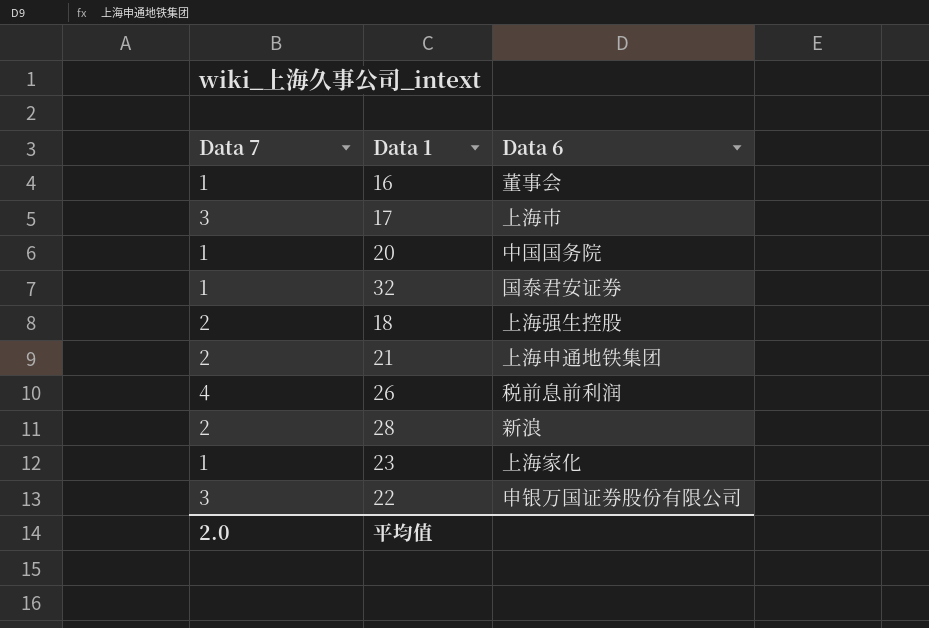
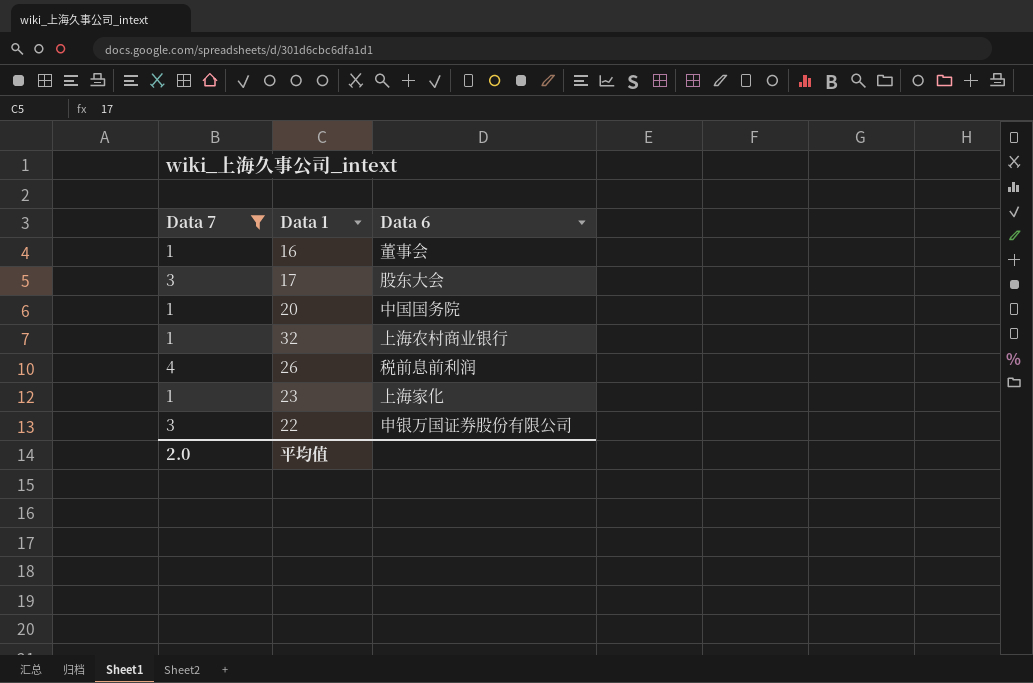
filter: none -> Data 7 != 2
17 | Data 6: 上海市 -> 股东大会
32 | Data 6: 国泰君安证券 -> 上海农村商业银行

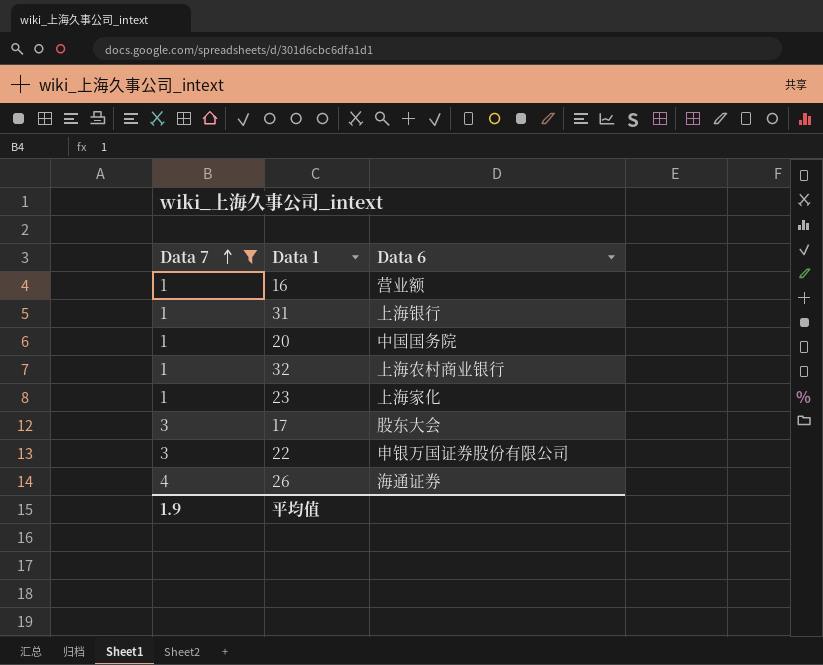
row order: none -> Data 7 ascending
16 | Data 6: 董事会 -> 营业额
row 31: none -> 1 | 上海银行
26 | Data 6: 税前息前利润 -> 海通证券
平均值 | Data 7: 2.0 -> 1.9

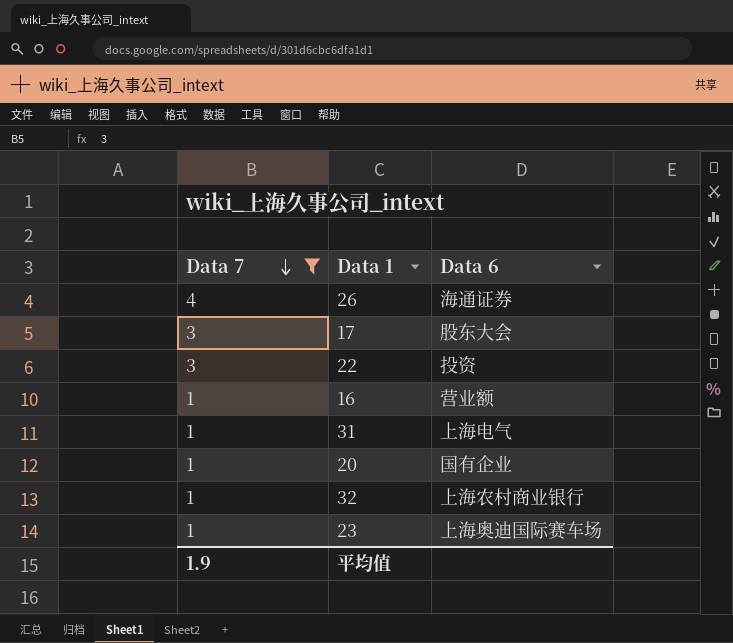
row order: Data 7 ascending -> Data 7 descending
22 | Data 6: 申银万国证券股份有限公司 -> 投资
31 | Data 6: 上海银行 -> 上海电气
20 | Data 6: 中国国务院 -> 国有企业
23 | Data 6: 上海家化 -> 上海奥迪国际赛车场

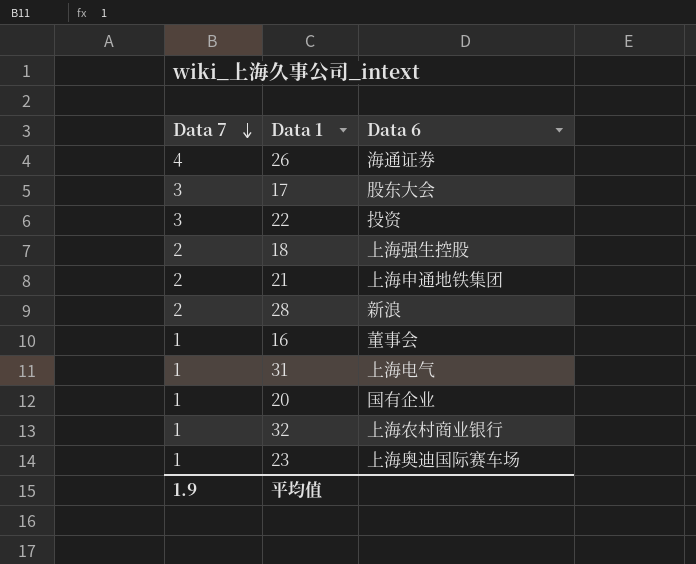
filter: Data 7 != 2 -> none
16 | Data 6: 营业额 -> 董事会

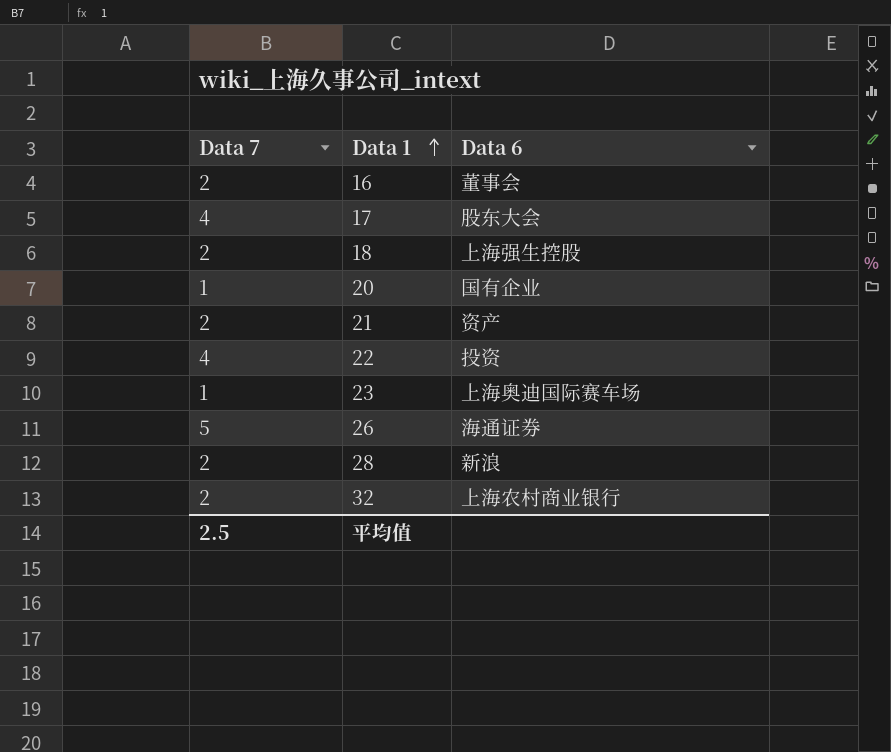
row order: Data 7 descending -> Data 1 ascending
row 31: 1 | 上海电气 -> none
16 | Data 7: 1 -> 2
17 | Data 7: 3 -> 4
21 | Data 6: 上海申通地铁集团 -> 资产
22 | Data 7: 3 -> 4
26 | Data 7: 4 -> 5
32 | Data 7: 1 -> 2
平均值 | Data 7: 1.9 -> 2.5

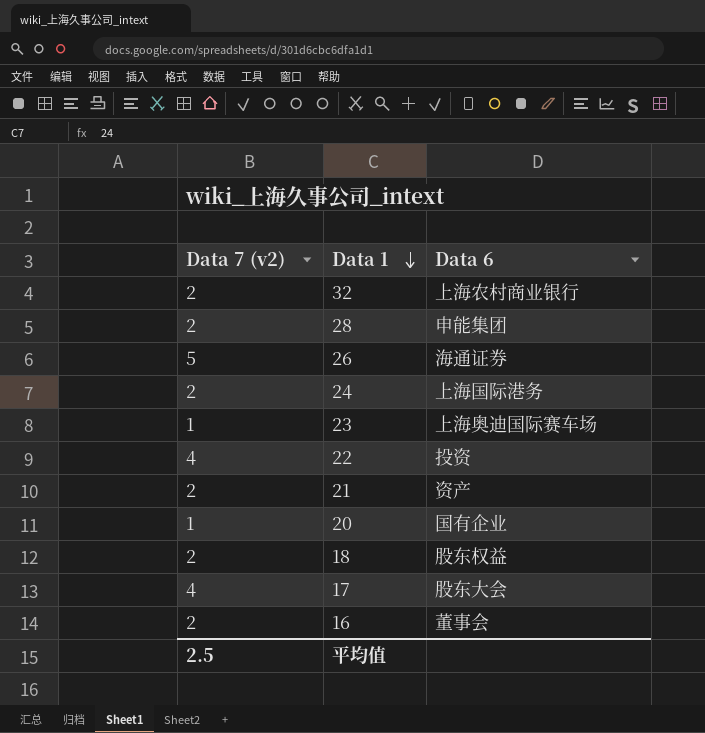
row order: Data 1 ascending -> Data 1 descending
column name: Data 7 -> Data 7 (v2)
28 | Data 6: 新浪 -> 申能集团
row 24: none -> 2 | 上海国际港务
18 | Data 6: 上海强生控股 -> 股东权益

